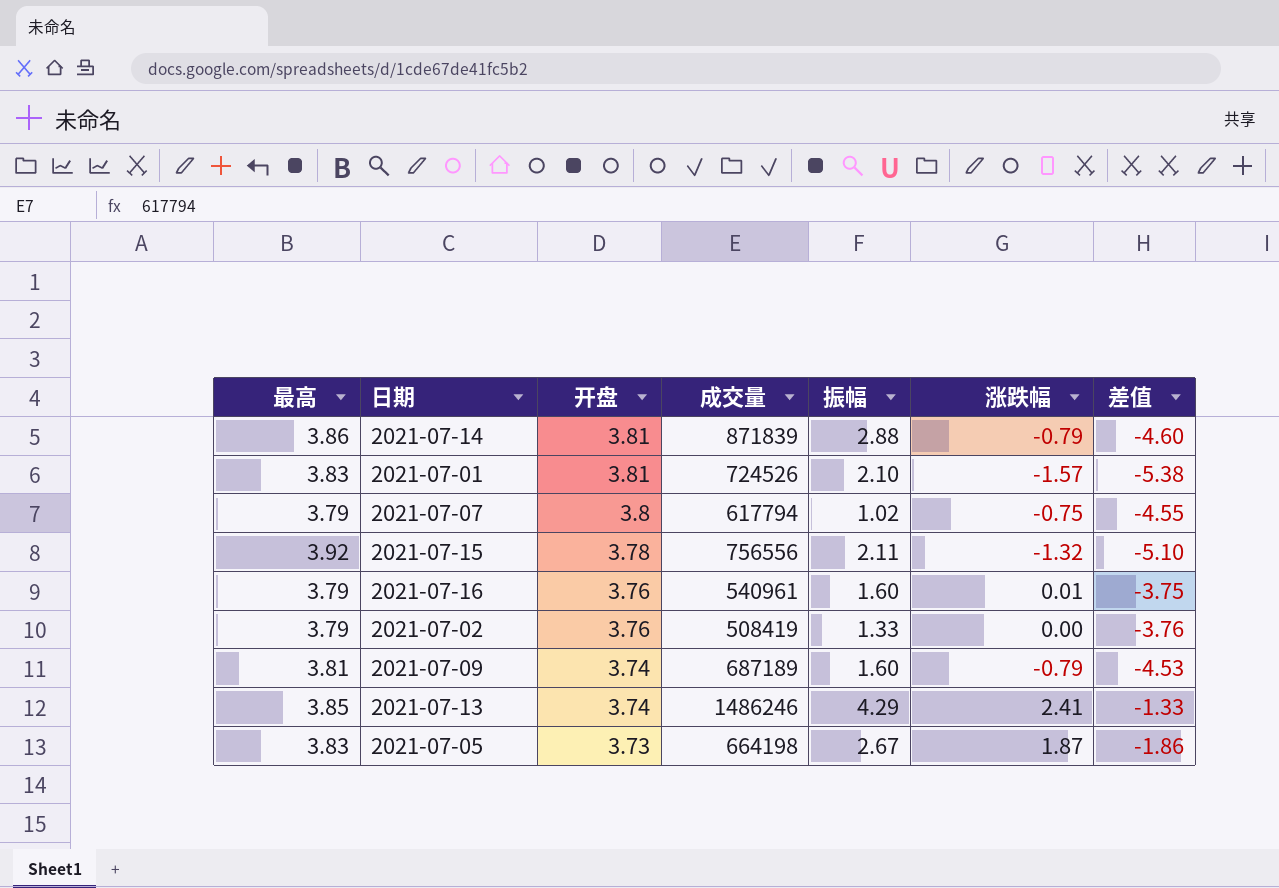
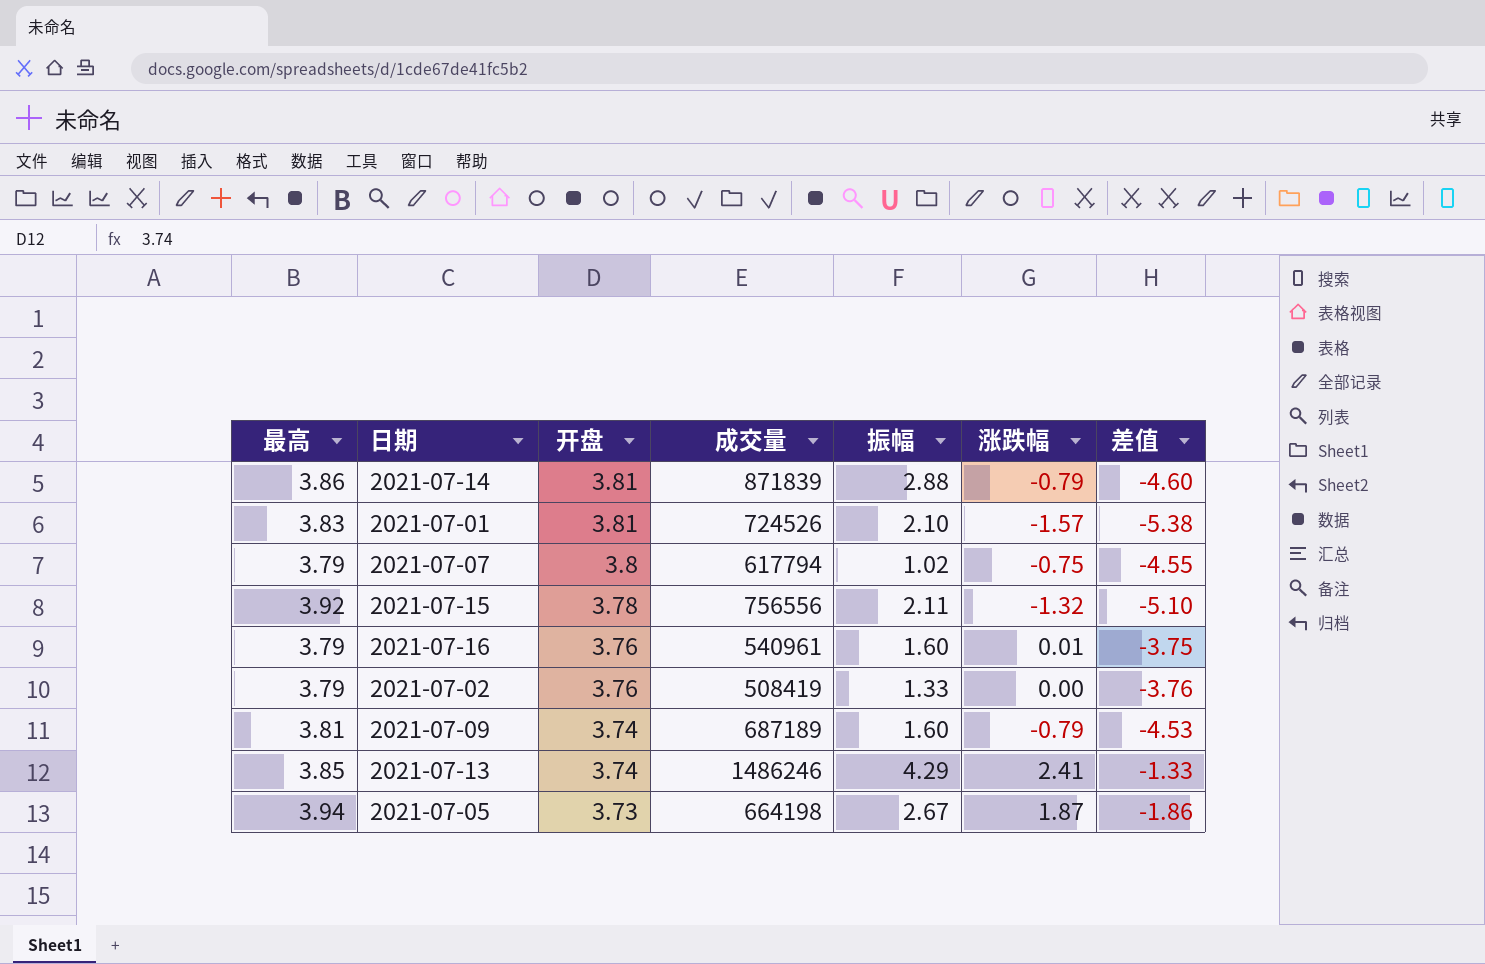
2021-07-05 | 最高: 3.83 -> 3.94

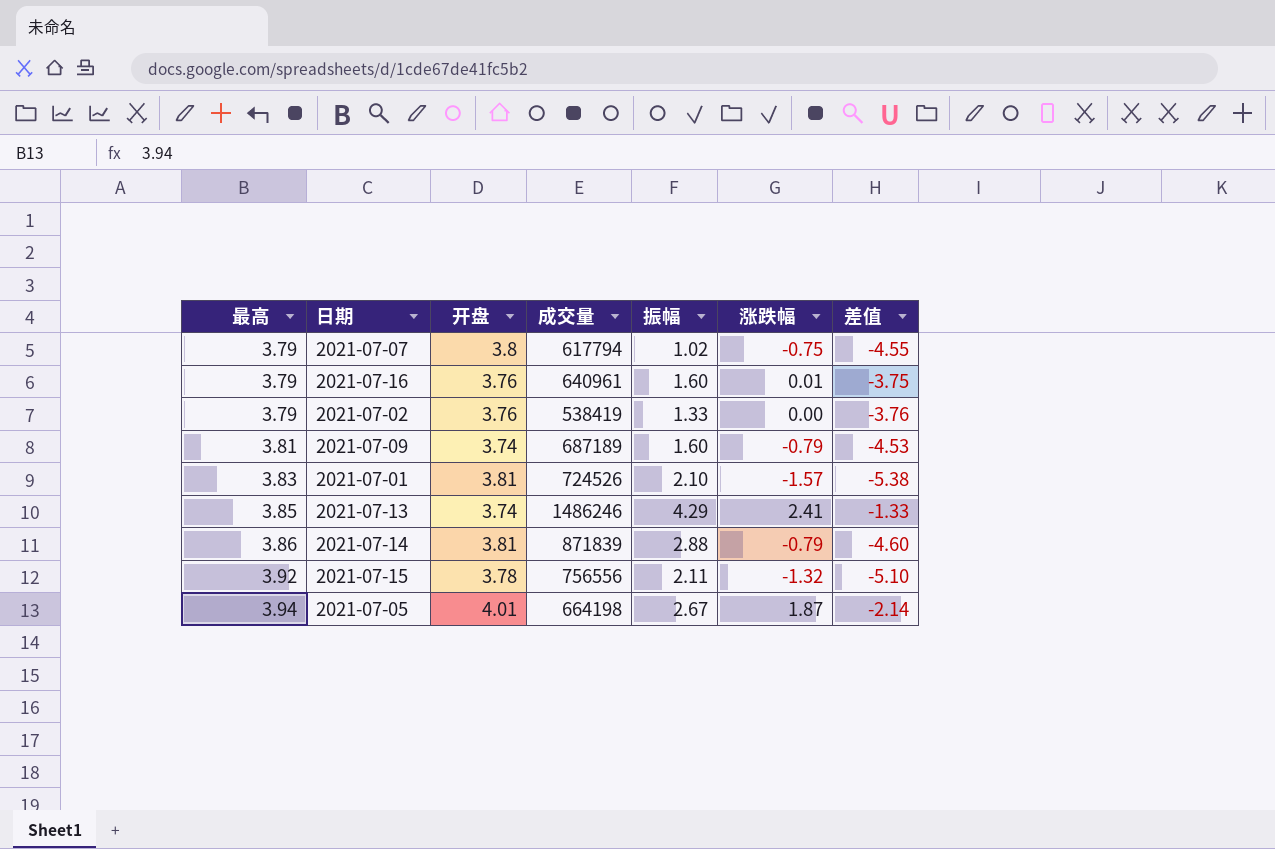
row order: 开盘 descending -> 最高 ascending
2021-07-16 | 成交量: 540961 -> 640961
2021-07-02 | 成交量: 508419 -> 538419
2021-07-05 | 开盘: 3.73 -> 4.01
2021-07-05 | 差值: -1.86 -> -2.14

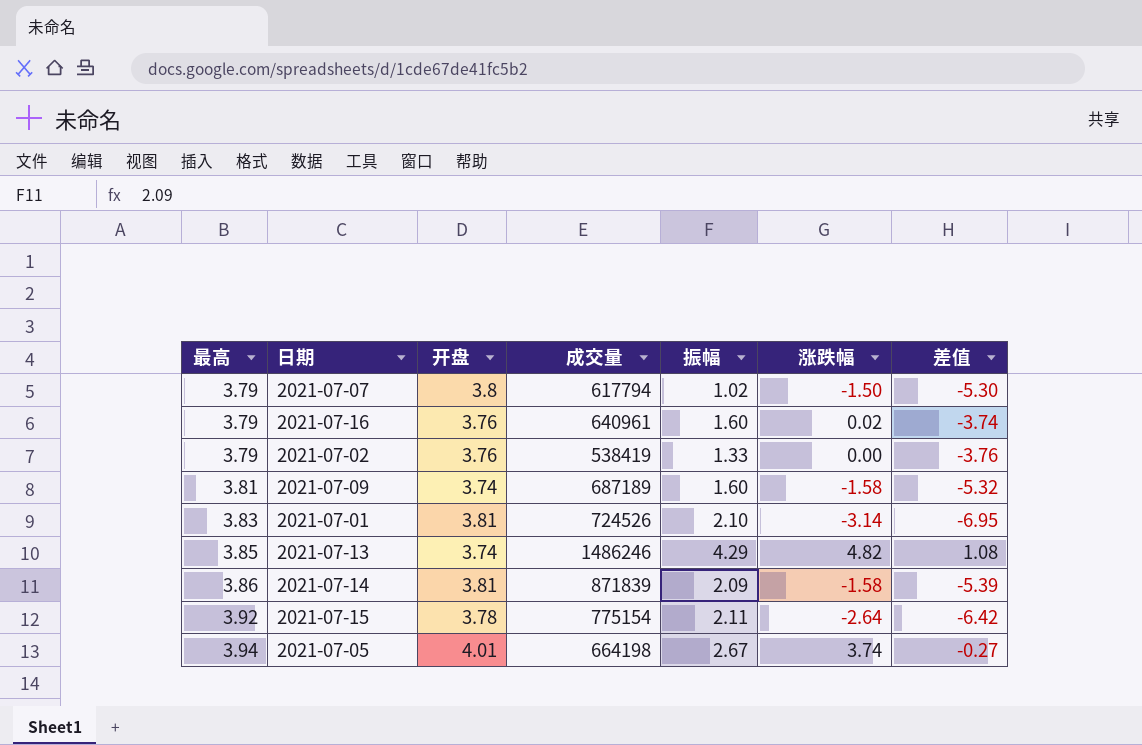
2021-07-07 | 涨跌幅: -0.75 -> -1.50
2021-07-07 | 差值: -4.55 -> -5.30
2021-07-16 | 涨跌幅: 0.01 -> 0.02
2021-07-16 | 差值: -3.75 -> -3.74
2021-07-09 | 涨跌幅: -0.79 -> -1.58
2021-07-09 | 差值: -4.53 -> -5.32
2021-07-01 | 涨跌幅: -1.57 -> -3.14
2021-07-01 | 差值: -5.38 -> -6.95
2021-07-13 | 涨跌幅: 2.41 -> 4.82
2021-07-13 | 差值: -1.33 -> 1.08
2021-07-14 | 振幅: 2.88 -> 2.09
2021-07-14 | 涨跌幅: -0.79 -> -1.58
2021-07-14 | 差值: -4.60 -> -5.39
2021-07-15 | 成交量: 756556 -> 775154
2021-07-15 | 涨跌幅: -1.32 -> -2.64
2021-07-15 | 差值: -5.10 -> -6.42
2021-07-05 | 涨跌幅: 1.87 -> 3.74
2021-07-05 | 差值: -2.14 -> -0.27

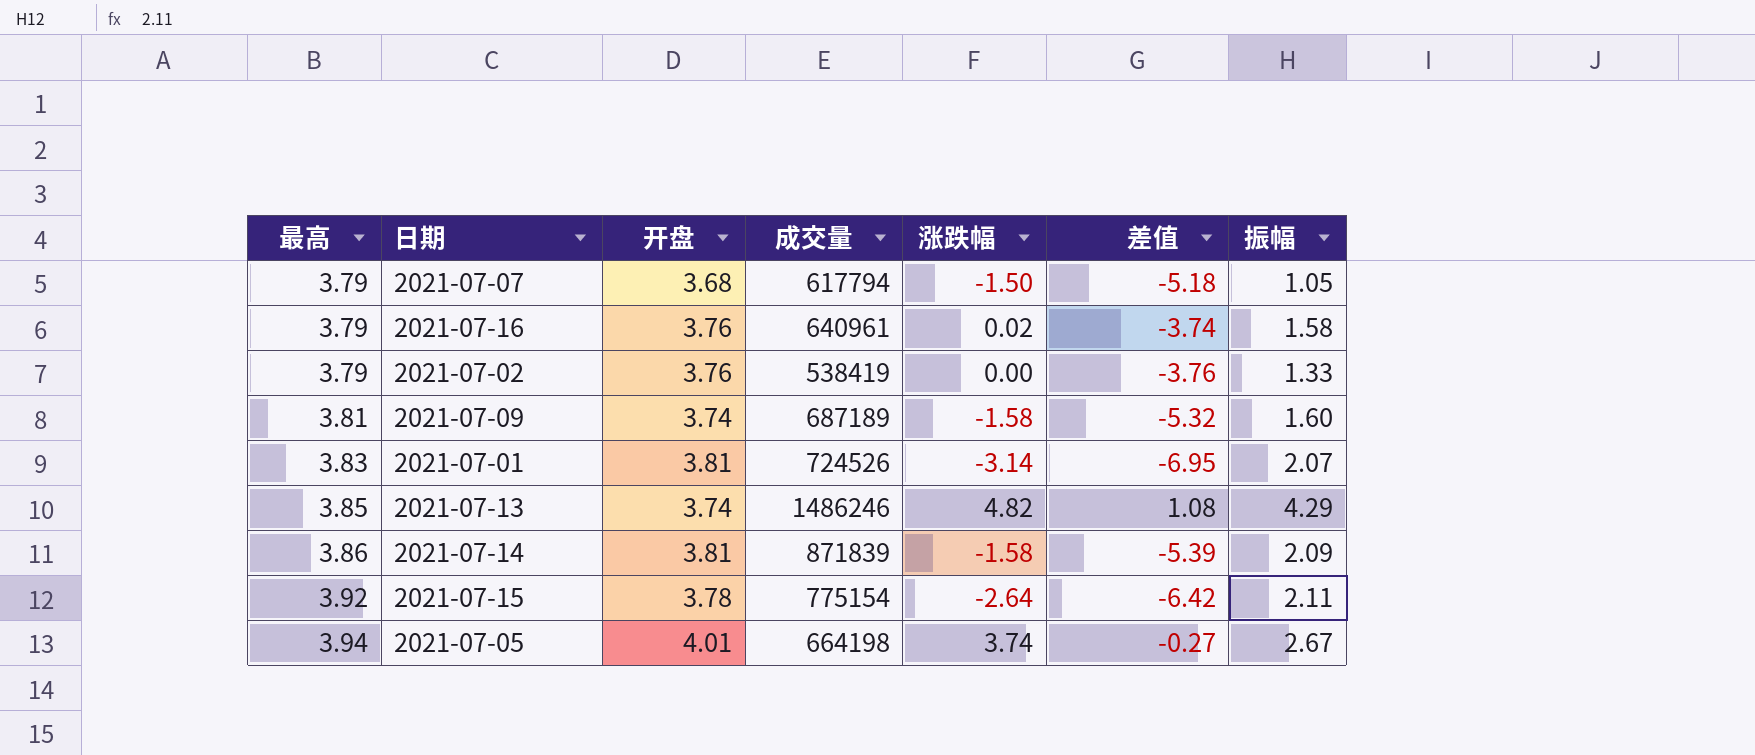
column 振幅 | position: 5 -> 7
2021-07-07 | 开盘: 3.8 -> 3.68
2021-07-07 | 差值: -5.30 -> -5.18
2021-07-07 | 振幅: 1.02 -> 1.05
2021-07-16 | 振幅: 1.60 -> 1.58
2021-07-01 | 振幅: 2.10 -> 2.07

